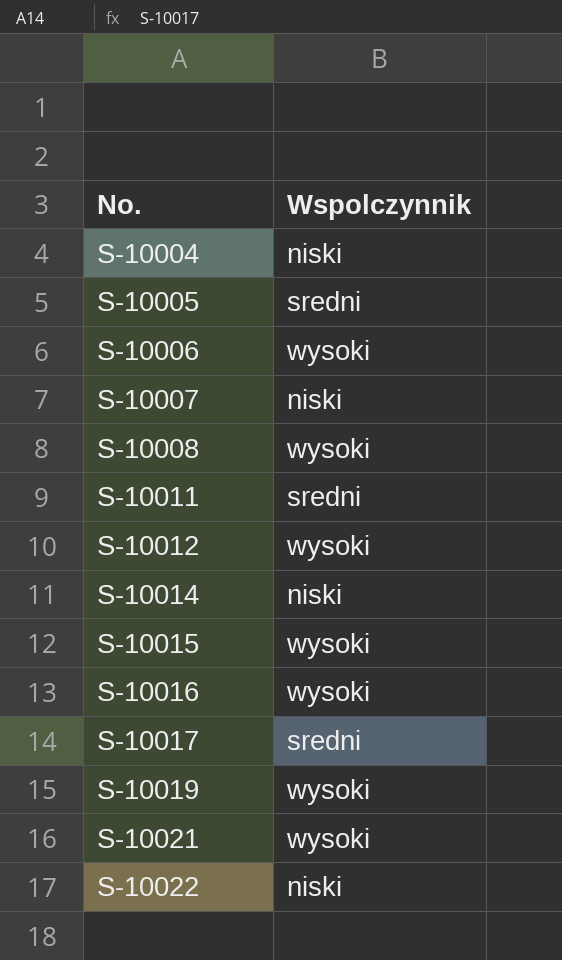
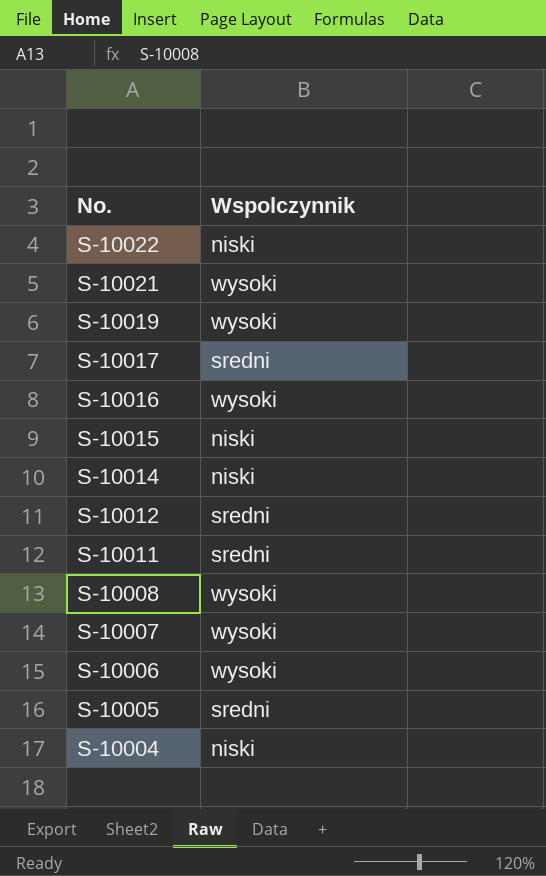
row order: No. ascending -> No. descending
S-10015 | Wspolczynnik: wysoki -> niski
S-10012 | Wspolczynnik: wysoki -> sredni
S-10007 | Wspolczynnik: niski -> wysoki

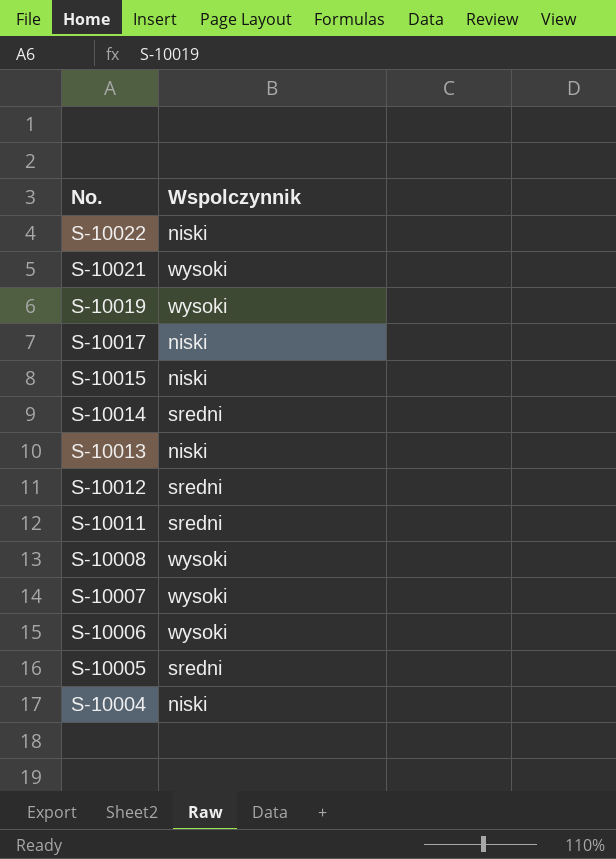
row S-10016: wysoki -> none
S-10017 | Wspolczynnik: sredni -> niski
S-10014 | Wspolczynnik: niski -> sredni
row S-10013: none -> niski

